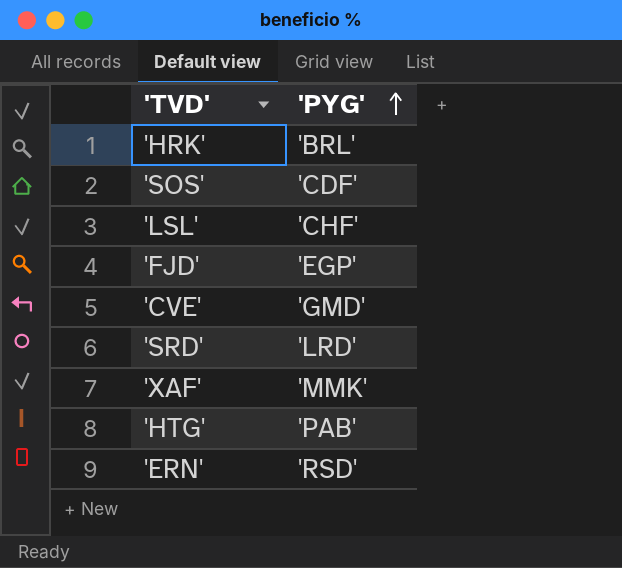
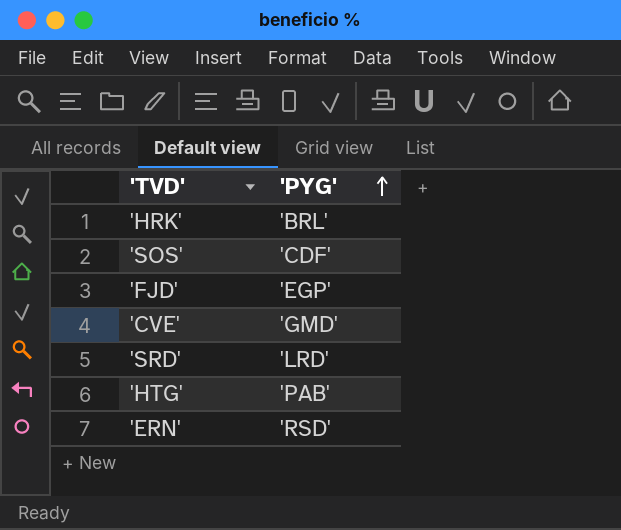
row 'LSL': 'CHF' -> none
row 'XAF': 'MMK' -> none

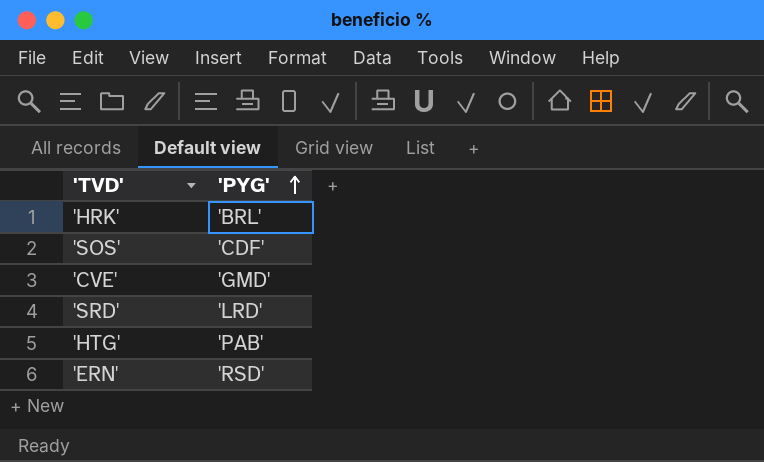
row 'FJD': 'EGP' -> none

